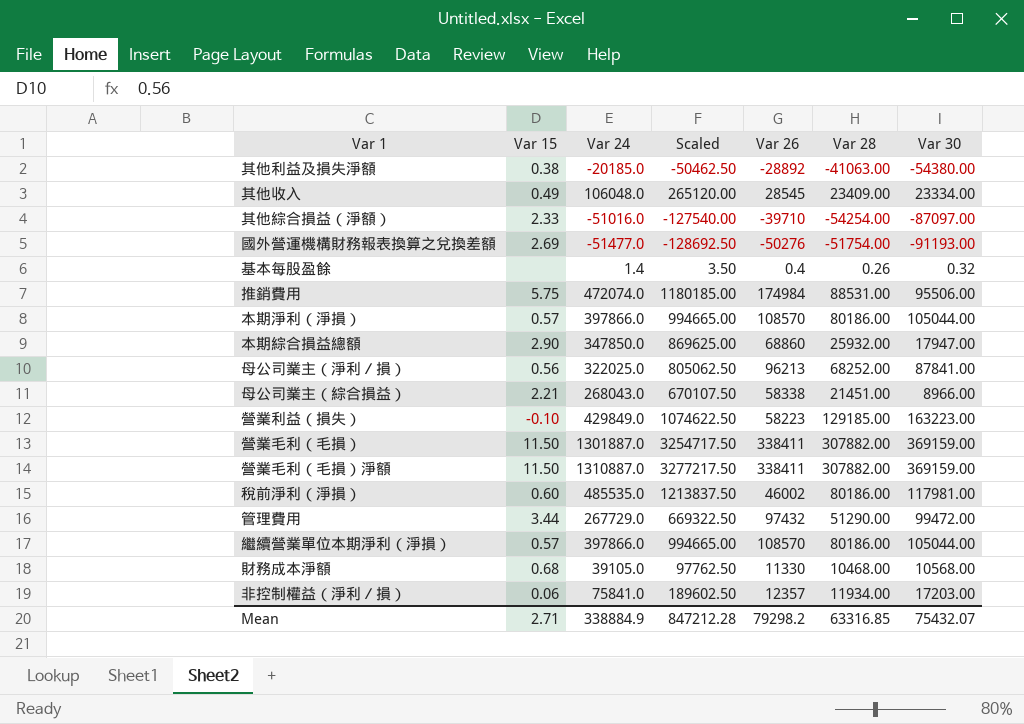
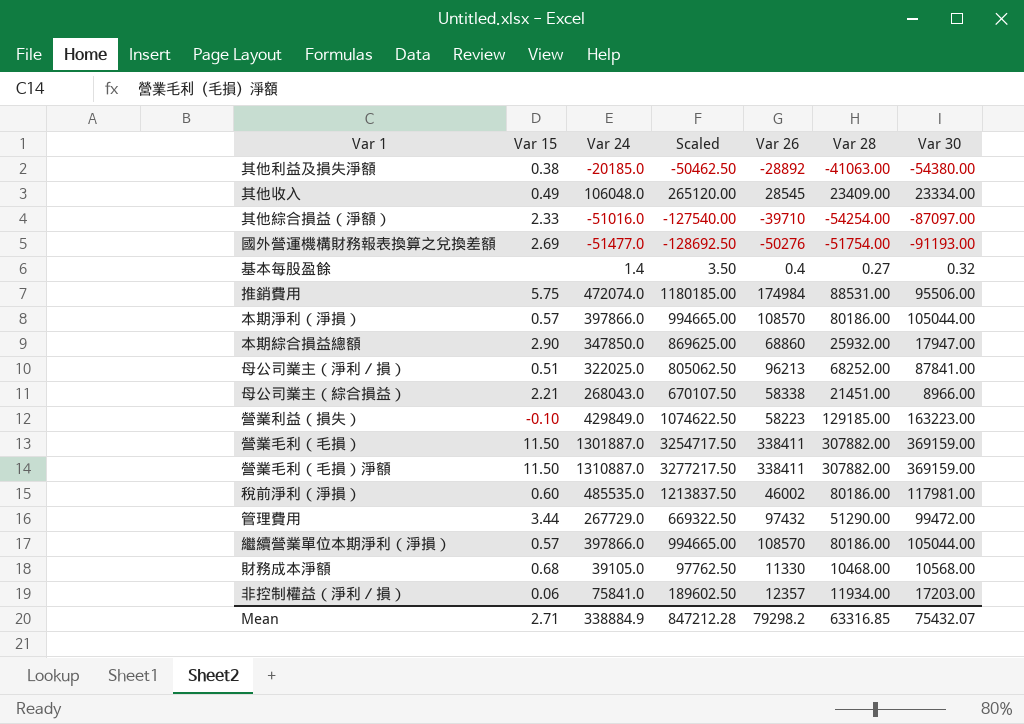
基本每股盈餘 | Var 28: 0.26 -> 0.27
母公司業主（淨利／損） | Var 15: 0.56 -> 0.51

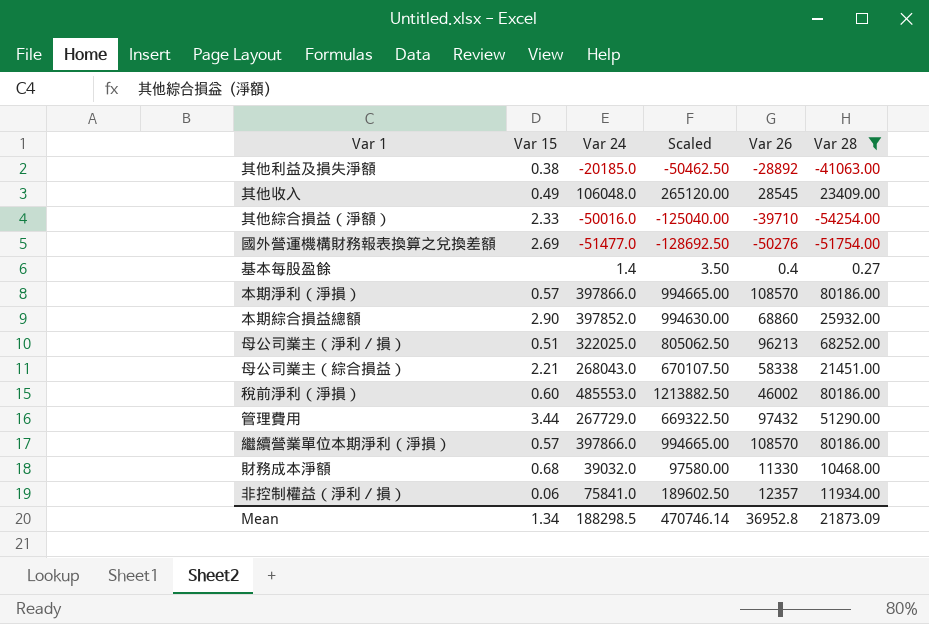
filter: none -> Var 28 <= 80186.00
column Var 30 | position: 7 -> none
其他綜合損益（淨額） | Var 24: -51016.0 -> -50016.0
其他綜合損益（淨額） | Scaled: -127540.00 -> -125040.00
本期綜合損益總額 | Var 24: 347850.0 -> 397852.0
本期綜合損益總額 | Scaled: 869625.00 -> 994630.00
稅前淨利（淨損） | Var 24: 485535.0 -> 485553.0
稅前淨利（淨損） | Scaled: 1213837.50 -> 1213882.50
財務成本淨額 | Var 24: 39105.0 -> 39032.0
財務成本淨額 | Scaled: 97762.50 -> 97580.00
Mean | Var 15: 2.71 -> 1.34
Mean | Var 24: 338884.9 -> 188298.5
Mean | Scaled: 847212.28 -> 470746.14
Mean | Var 26: 79298.2 -> 36952.8
Mean | Var 28: 63316.85 -> 21873.09

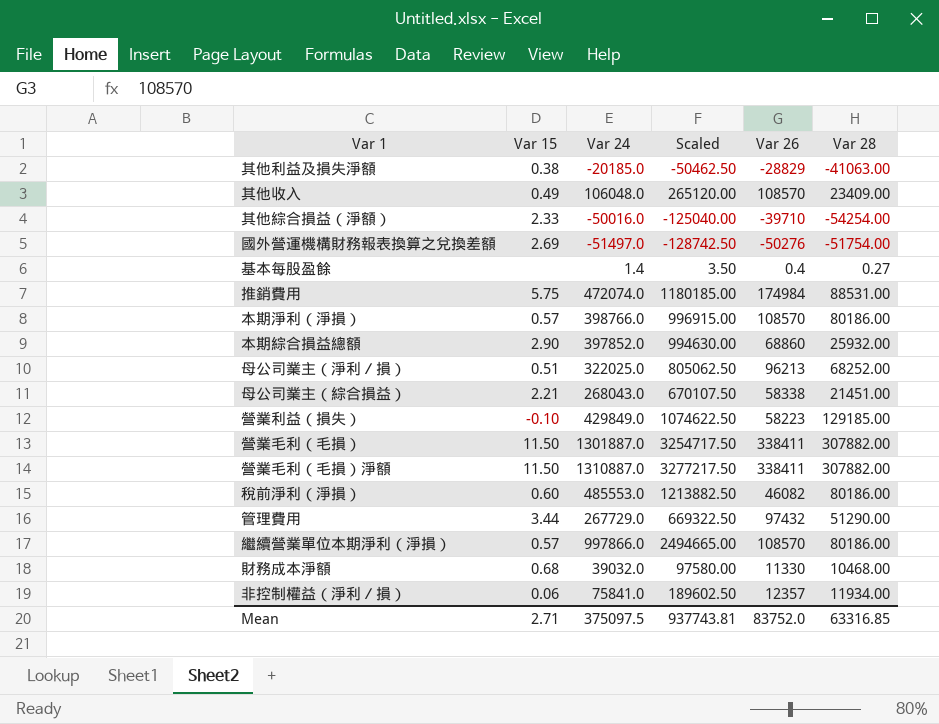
filter: Var 28 <= 80186.00 -> none
其他利益及損失淨額 | Var 26: -28892 -> -28829
其他收入 | Var 26: 28545 -> 108570
國外營運機構財務報表換算之兌換差額 | Var 24: -51477.0 -> -51497.0
國外營運機構財務報表換算之兌換差額 | Scaled: -128692.50 -> -128742.50
本期淨利（淨損） | Var 24: 397866.0 -> 398766.0
本期淨利（淨損） | Scaled: 994665.00 -> 996915.00
稅前淨利（淨損） | Var 26: 46002 -> 46082
繼續營業單位本期淨利（淨損） | Var 24: 397866.0 -> 997866.0
繼續營業單位本期淨利（淨損） | Scaled: 994665.00 -> 2494665.00
Mean | Var 15: 1.34 -> 2.71
Mean | Var 24: 188298.5 -> 375097.5
Mean | Scaled: 470746.14 -> 937743.81
Mean | Var 26: 36952.8 -> 83752.0
Mean | Var 28: 21873.09 -> 63316.85

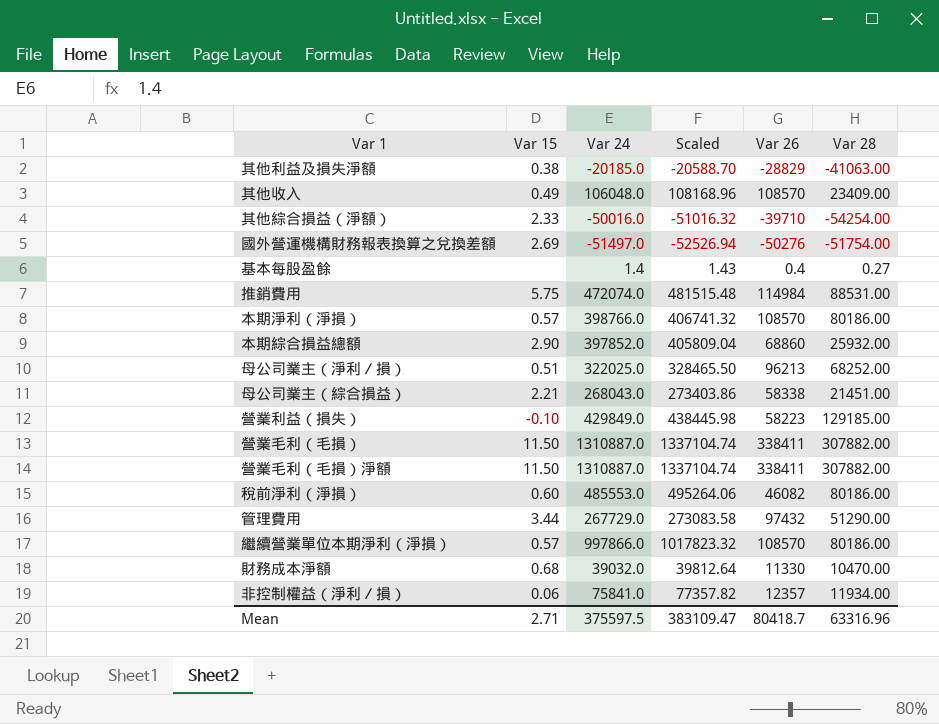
column Scaled | formula: [Var 24] * 2.5 -> [Var 24] * 1.02
推銷費用 | Var 26: 174984 -> 114984
營業毛利（毛損） | Var 24: 1301887.0 -> 1310887.0
財務成本淨額 | Var 28: 10468.00 -> 10470.00
Mean | Var 24: 375097.5 -> 375597.5
Mean | Scaled: 937743.81 -> 383109.47
Mean | Var 26: 83752.0 -> 80418.7
Mean | Var 28: 63316.85 -> 63316.96

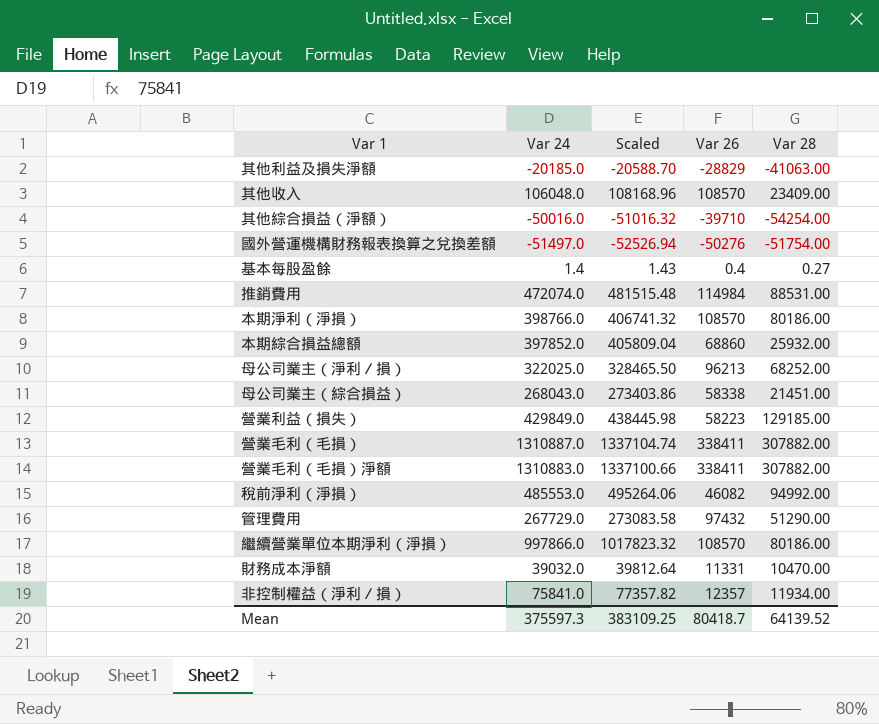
column Var 15 | position: 2 -> none
營業毛利（毛損）淨額 | Var 24: 1310887.0 -> 1310883.0
營業毛利（毛損）淨額 | Scaled: 1337104.74 -> 1337100.66
稅前淨利（淨損） | Var 28: 80186.00 -> 94992.00
財務成本淨額 | Var 26: 11330 -> 11331
Mean | Var 24: 375597.5 -> 375597.3
Mean | Scaled: 383109.47 -> 383109.25
Mean | Var 28: 63316.96 -> 64139.52

